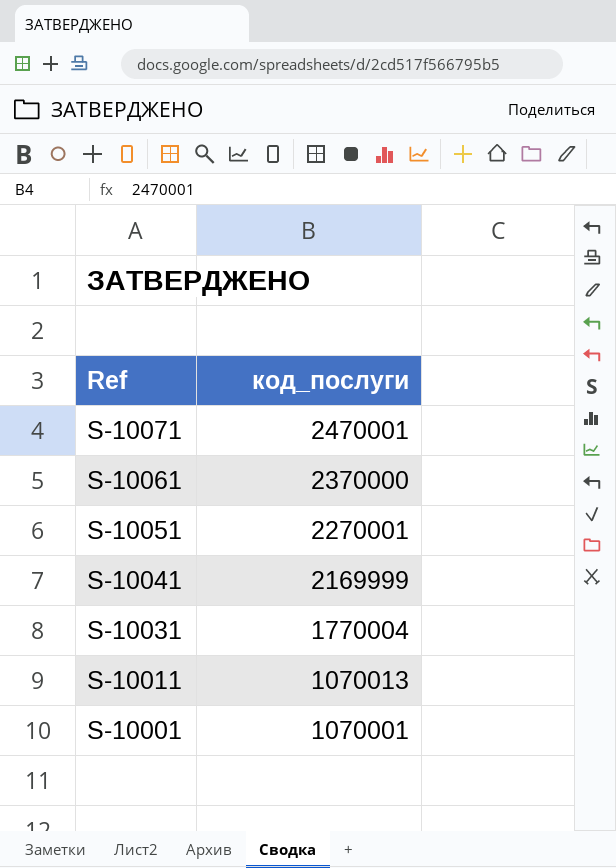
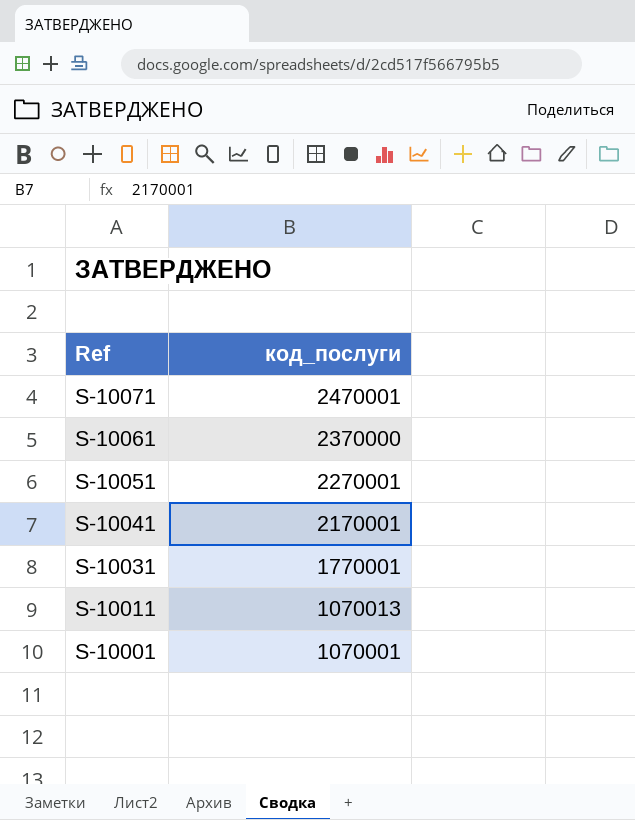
S-10041 | код_послуги: 2169999 -> 2170001
S-10031 | код_послуги: 1770004 -> 1770001

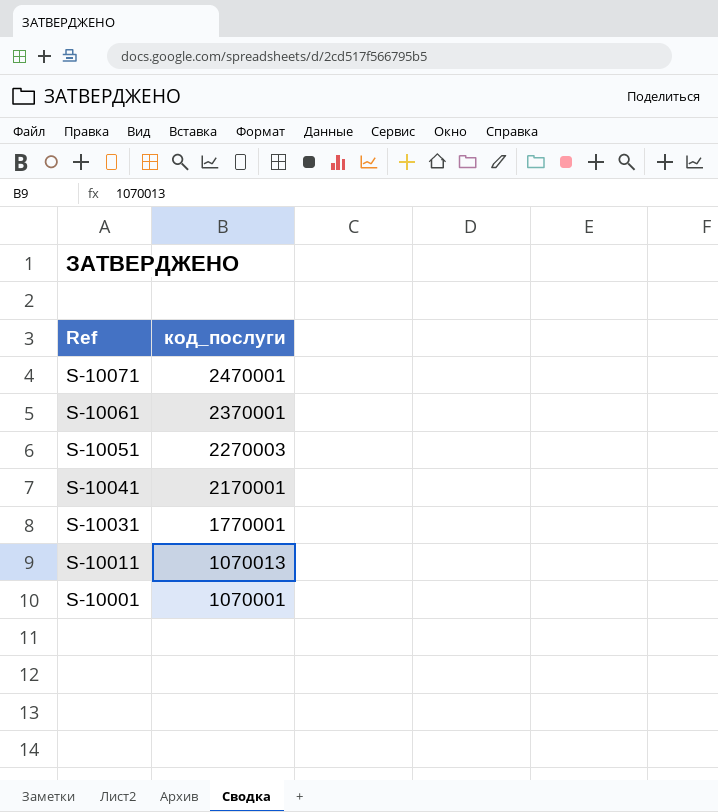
S-10061 | код_послуги: 2370000 -> 2370001
S-10051 | код_послуги: 2270001 -> 2270003

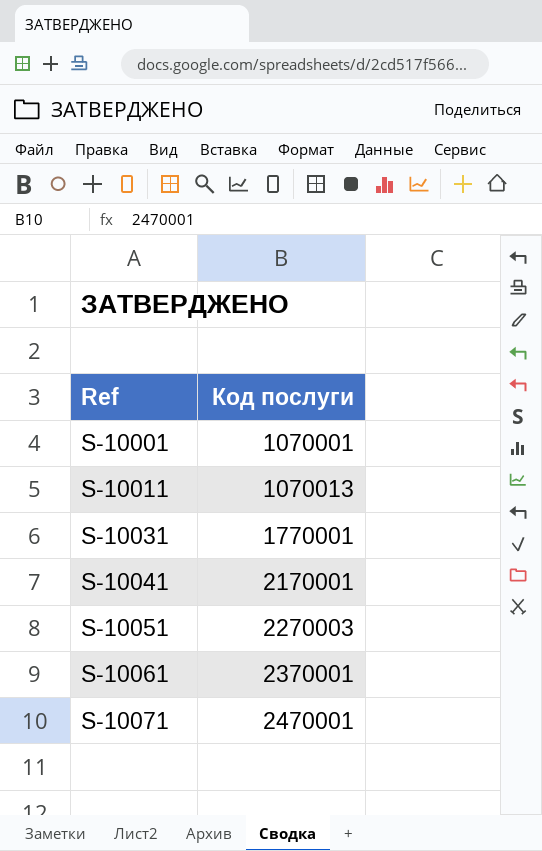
row order: Ref descending -> Ref ascending
column name: код_послуги -> Код послуги

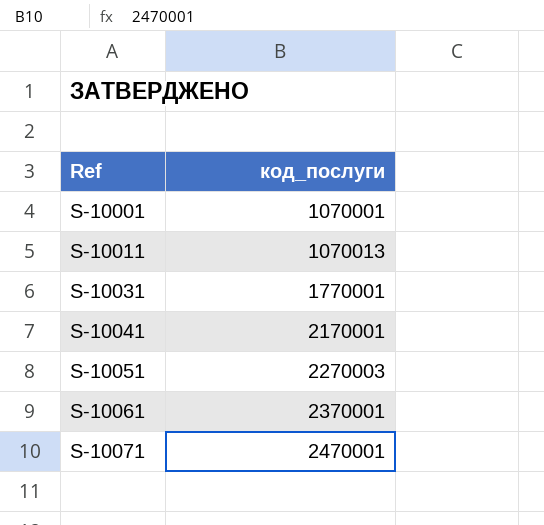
column name: Код послуги -> код_послуги

